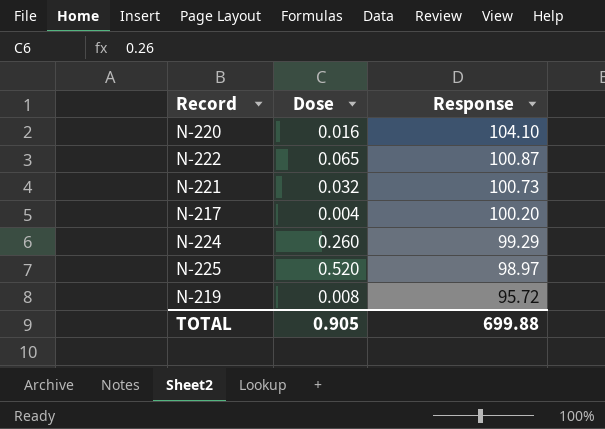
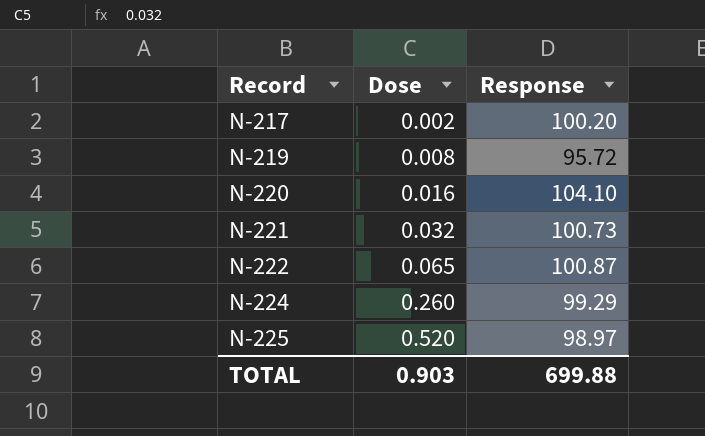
row order: Response descending -> Record ascending
N-217 | Dose: 0.004 -> 0.002
TOTAL | Dose: 0.905 -> 0.903

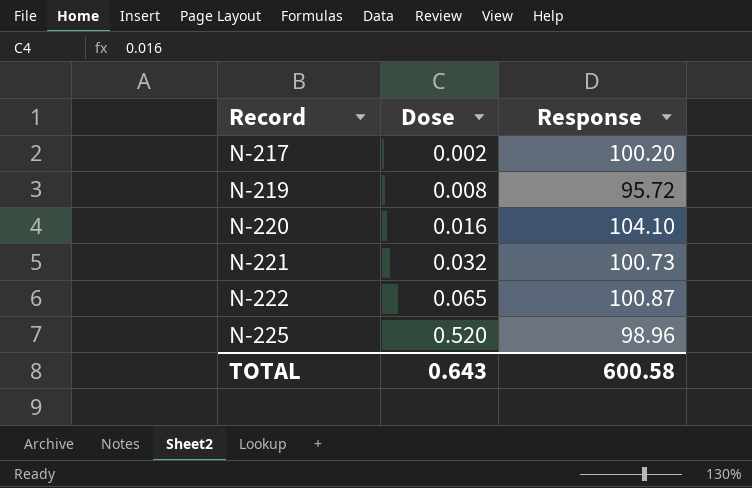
row N-224: 0.260 | 99.29 -> none
N-225 | Response: 98.97 -> 98.96
TOTAL | Dose: 0.903 -> 0.643
TOTAL | Response: 699.88 -> 600.58

